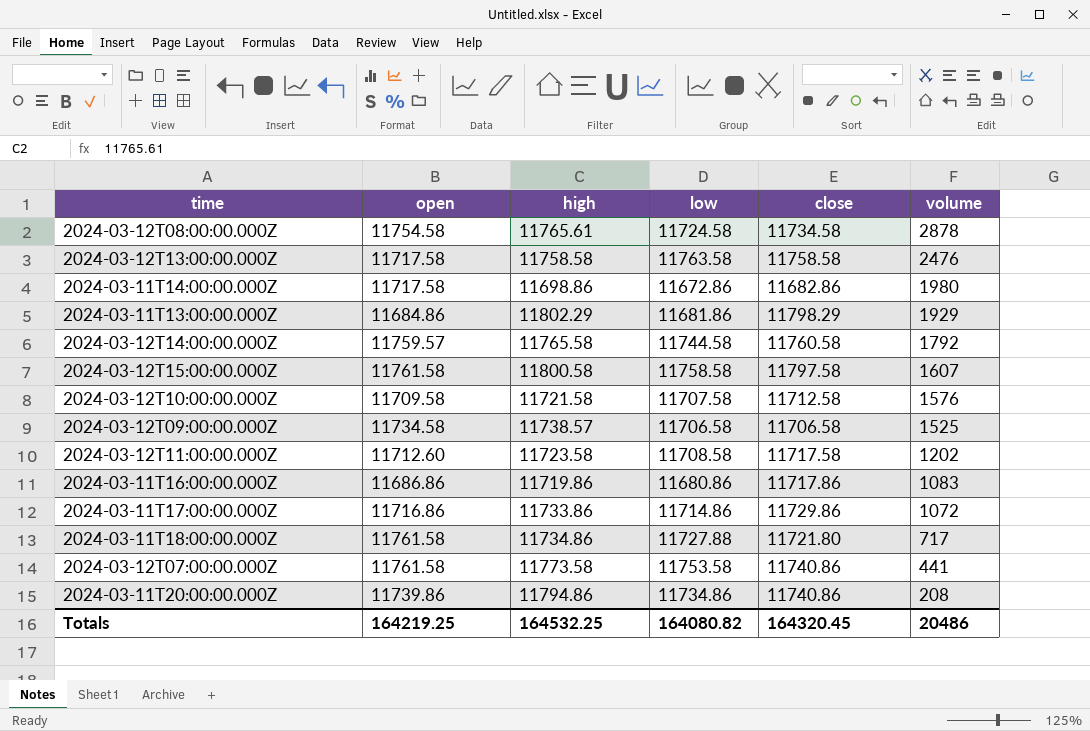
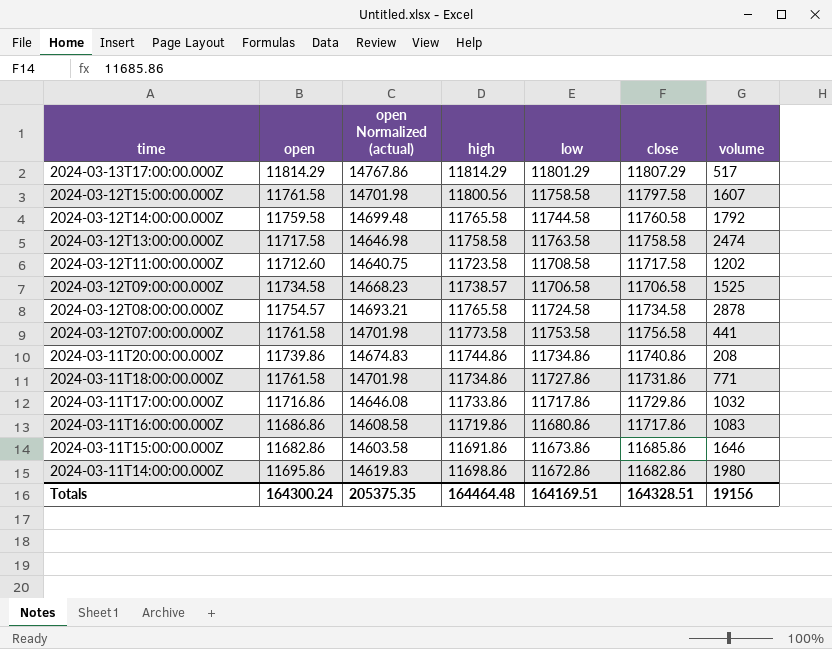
row order: volume descending -> time descending
column open Normalized (actual) | formula: none -> [open] * 1.25
row 2024-03-11T13:00:00.000Z: 11684.86 | 11802.29 | 11681.86 | 11798.29 | 1929 -> none
row 2024-03-12T10:00:00.000Z: 11709.58 | 11721.58 | 11707.58 | 11712.58 | 1576 -> none
row 2024-03-13T17:00:00.000Z: none -> 11814.29 | 14767.86 | 11814.29 | 11801.29 | 11807.29 | 517
2024-03-12T15:00:00.000Z | high: 11800.58 -> 11800.56
2024-03-12T14:00:00.000Z | open: 11759.57 -> 11759.58
2024-03-12T13:00:00.000Z | volume: 2476 -> 2474
2024-03-12T08:00:00.000Z | open: 11754.58 -> 11754.57
2024-03-12T08:00:00.000Z | high: 11765.61 -> 11765.58
2024-03-12T07:00:00.000Z | close: 11740.86 -> 11756.58
2024-03-11T20:00:00.000Z | high: 11794.86 -> 11744.86
2024-03-11T18:00:00.000Z | low: 11727.88 -> 11727.86
2024-03-11T18:00:00.000Z | close: 11721.80 -> 11731.86
2024-03-11T18:00:00.000Z | volume: 717 -> 771
2024-03-11T17:00:00.000Z | low: 11714.86 -> 11717.86
2024-03-11T17:00:00.000Z | volume: 1072 -> 1032
row 2024-03-11T15:00:00.000Z: none -> 11682.86 | 14603.58 | 11691.86 | 11673.86 | 11685.86 | 1646
2024-03-11T14:00:00.000Z | open: 11717.58 -> 11695.86
Totals | open: 164219.25 -> 164300.24
Totals | high: 164532.25 -> 164464.48
Totals | low: 164080.82 -> 164169.51
Totals | close: 164320.45 -> 164328.51
Totals | volume: 20486 -> 19156

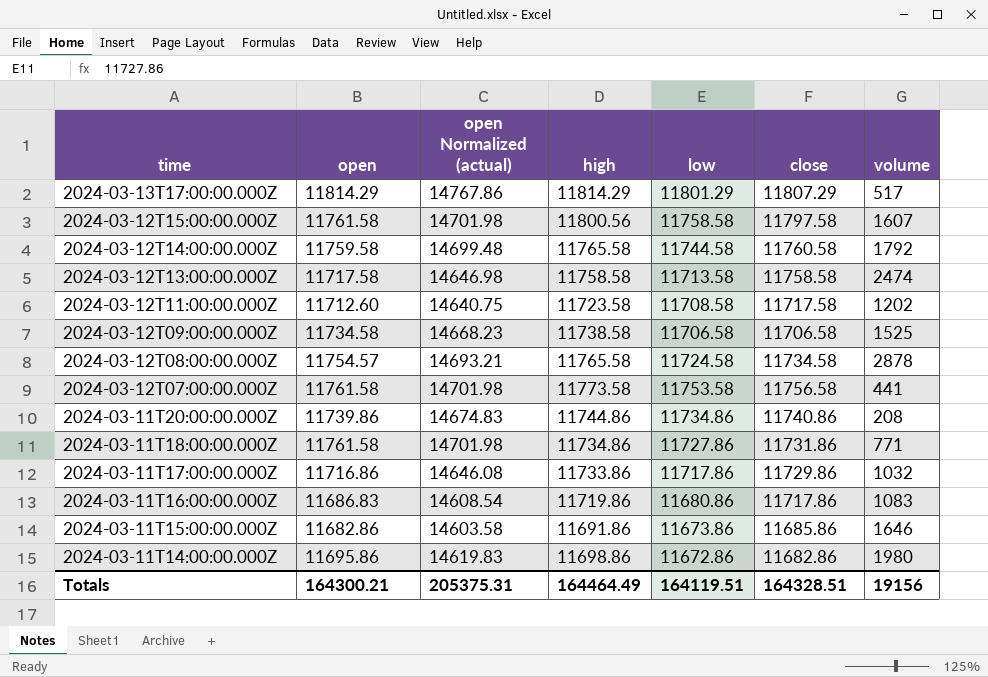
2024-03-12T13:00:00.000Z | low: 11763.58 -> 11713.58
2024-03-12T09:00:00.000Z | high: 11738.57 -> 11738.58
2024-03-11T16:00:00.000Z | open: 11686.86 -> 11686.83
2024-03-11T16:00:00.000Z | open Normalized (actual): 14608.58 -> 14608.54
Totals | open: 164300.24 -> 164300.21
Totals | open Normalized (actual): 205375.35 -> 205375.31
Totals | high: 164464.48 -> 164464.49
Totals | low: 164169.51 -> 164119.51

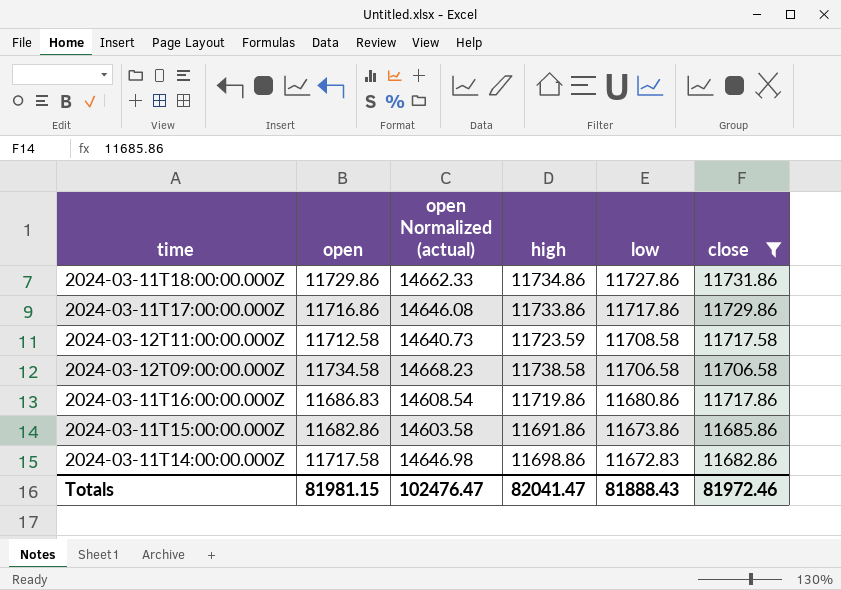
filter: none -> close <= 11731.86
row order: time descending -> low descending
column volume | position: 7 -> none
2024-03-11T18:00:00.000Z | open: 11761.58 -> 11729.86
2024-03-11T18:00:00.000Z | open Normalized (actual): 14701.98 -> 14662.33
2024-03-12T11:00:00.000Z | open: 11712.60 -> 11712.58
2024-03-12T11:00:00.000Z | open Normalized (actual): 14640.75 -> 14640.73
2024-03-12T11:00:00.000Z | high: 11723.58 -> 11723.59
2024-03-11T14:00:00.000Z | open: 11695.86 -> 11717.58
2024-03-11T14:00:00.000Z | open Normalized (actual): 14619.83 -> 14646.98
2024-03-11T14:00:00.000Z | low: 11672.86 -> 11672.83
Totals | open: 164300.21 -> 81981.15
Totals | open Normalized (actual): 205375.31 -> 102476.47
Totals | high: 164464.49 -> 82041.47
Totals | low: 164119.51 -> 81888.43
Totals | close: 164328.51 -> 81972.46

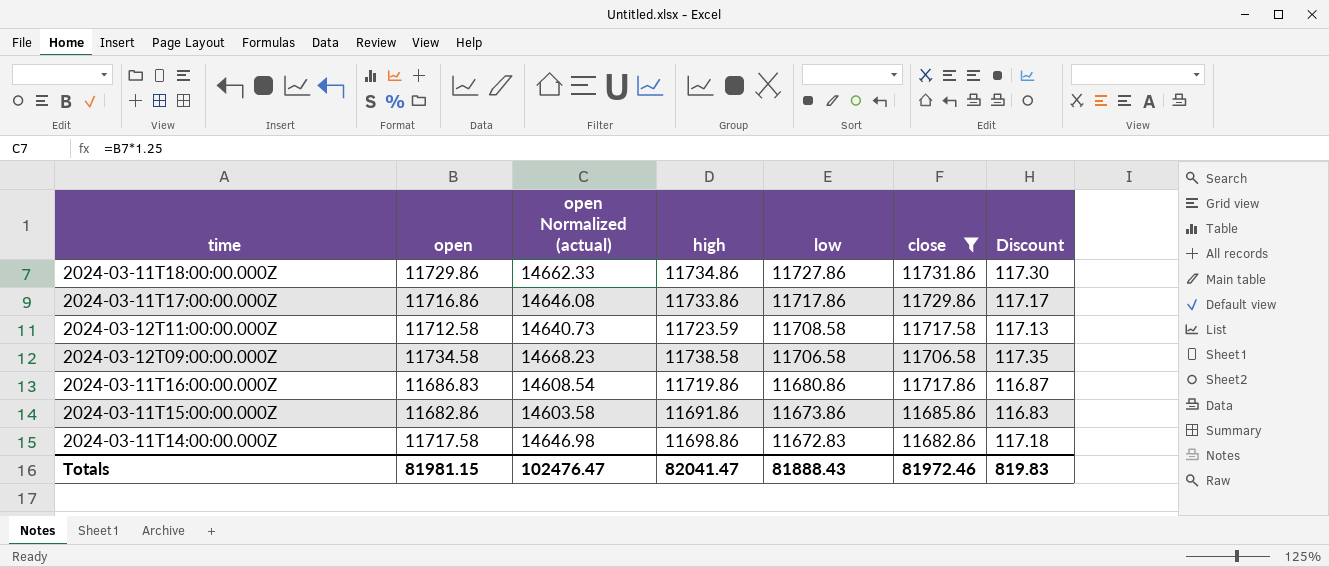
column Discount | formula: none -> [open] * 0.01

